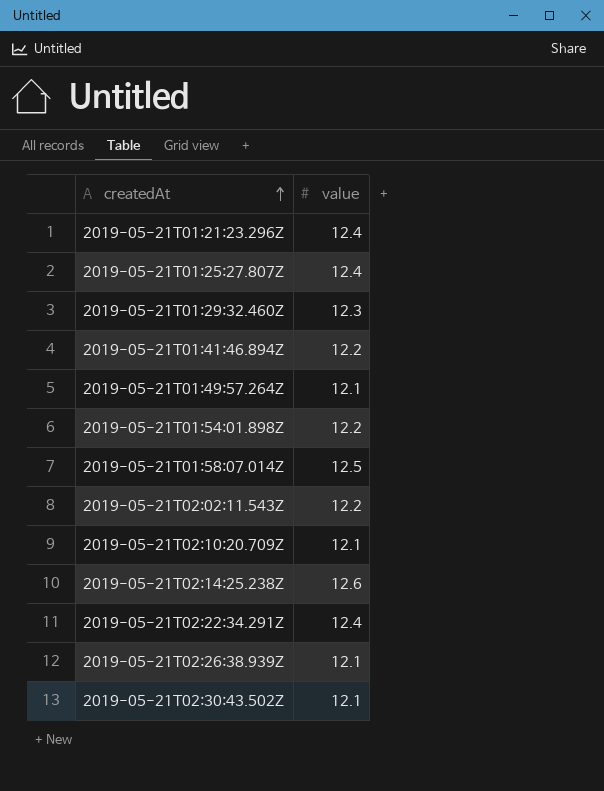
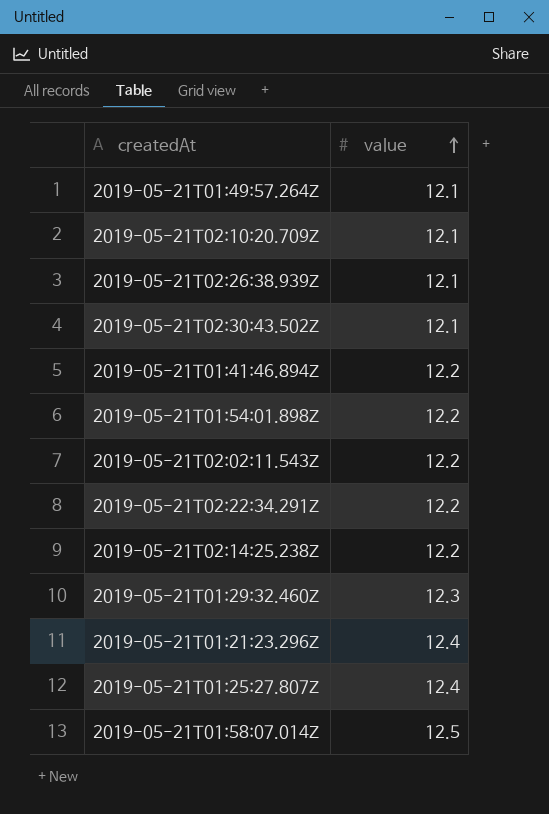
row order: createdAt ascending -> value ascending
2019-05-21T02:22:34.291Z | value: 12.4 -> 12.2
2019-05-21T02:14:25.238Z | value: 12.6 -> 12.2

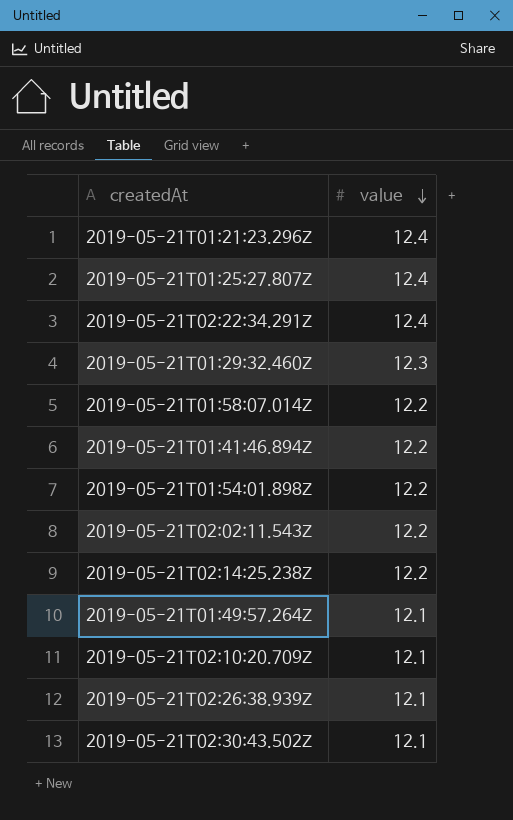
row order: value ascending -> value descending
2019-05-21T02:22:34.291Z | value: 12.2 -> 12.4
2019-05-21T01:58:07.014Z | value: 12.5 -> 12.2

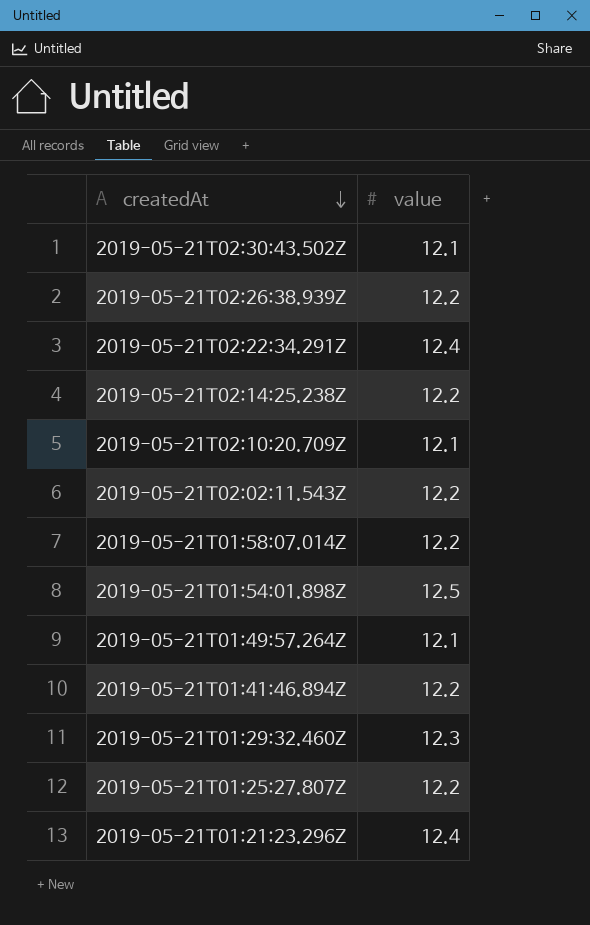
row order: value descending -> createdAt descending
2019-05-21T02:26:38.939Z | value: 12.1 -> 12.2
2019-05-21T01:54:01.898Z | value: 12.2 -> 12.5
2019-05-21T01:25:27.807Z | value: 12.4 -> 12.2

